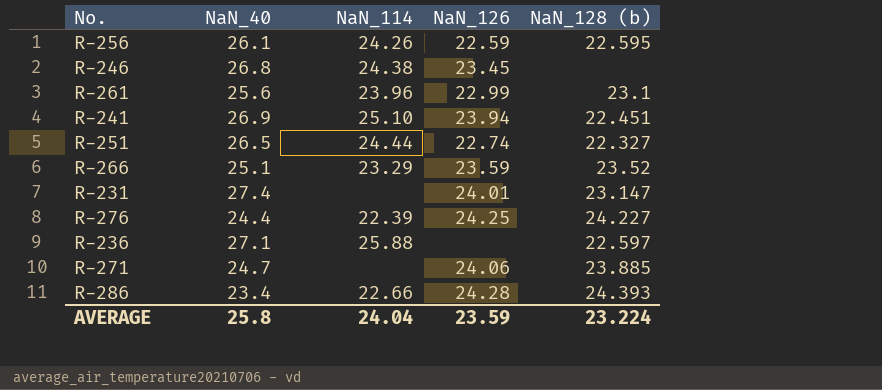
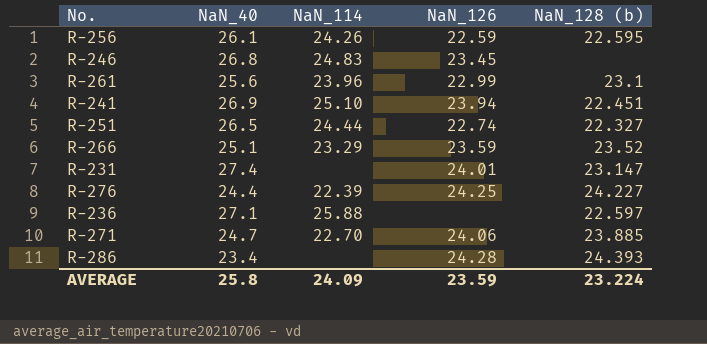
R-246 | NaN_114: 24.38 -> 24.83
R-271 | NaN_114: none -> 22.70
R-286 | NaN_114: 22.66 -> none
AVERAGE | NaN_114: 24.04 -> 24.09

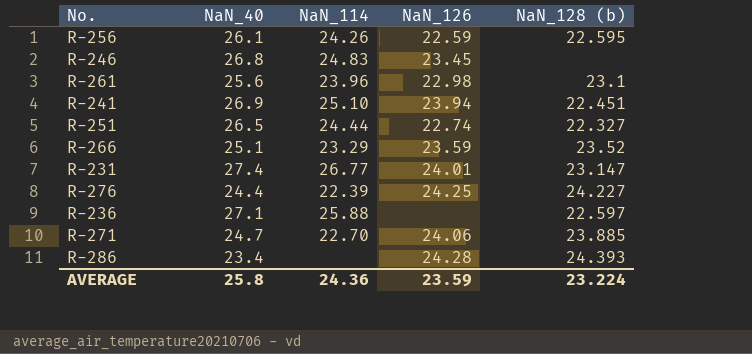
R-261 | NaN_126: 22.99 -> 22.98
R-231 | NaN_114: none -> 26.77
AVERAGE | NaN_114: 24.09 -> 24.36

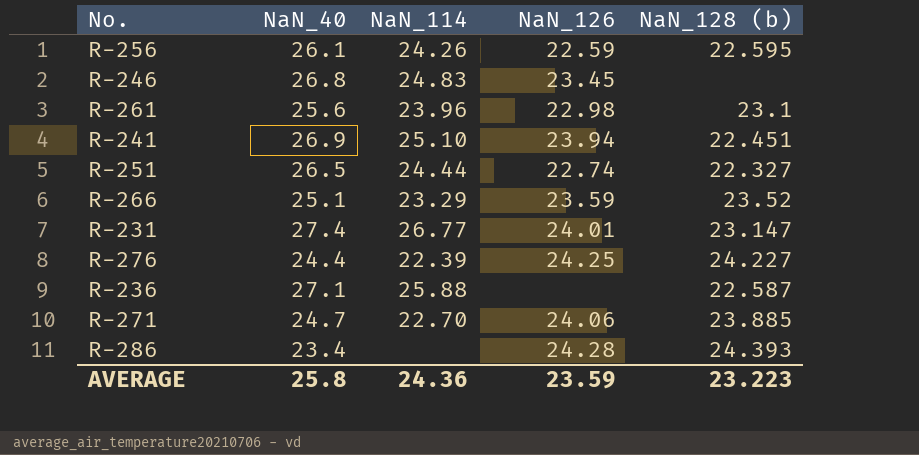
R-236 | NaN_128 (b): 22.597 -> 22.587
AVERAGE | NaN_128 (b): 23.224 -> 23.223

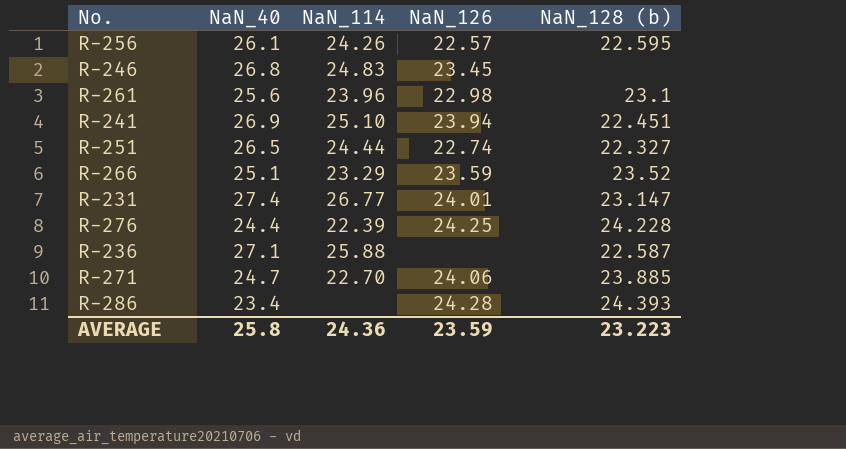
R-256 | NaN_126: 22.59 -> 22.57
R-276 | NaN_128 (b): 24.227 -> 24.228

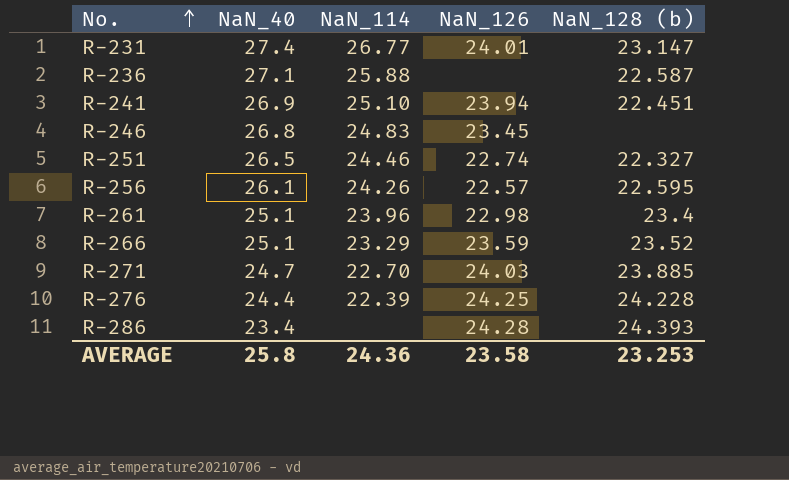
row order: none -> No. ascending
R-251 | NaN_114: 24.44 -> 24.46
R-261 | NaN_40: 25.6 -> 25.1
R-261 | NaN_128 (b): 23.1 -> 23.4
R-271 | NaN_126: 24.06 -> 24.03
AVERAGE | NaN_126: 23.59 -> 23.58
AVERAGE | NaN_128 (b): 23.223 -> 23.253

